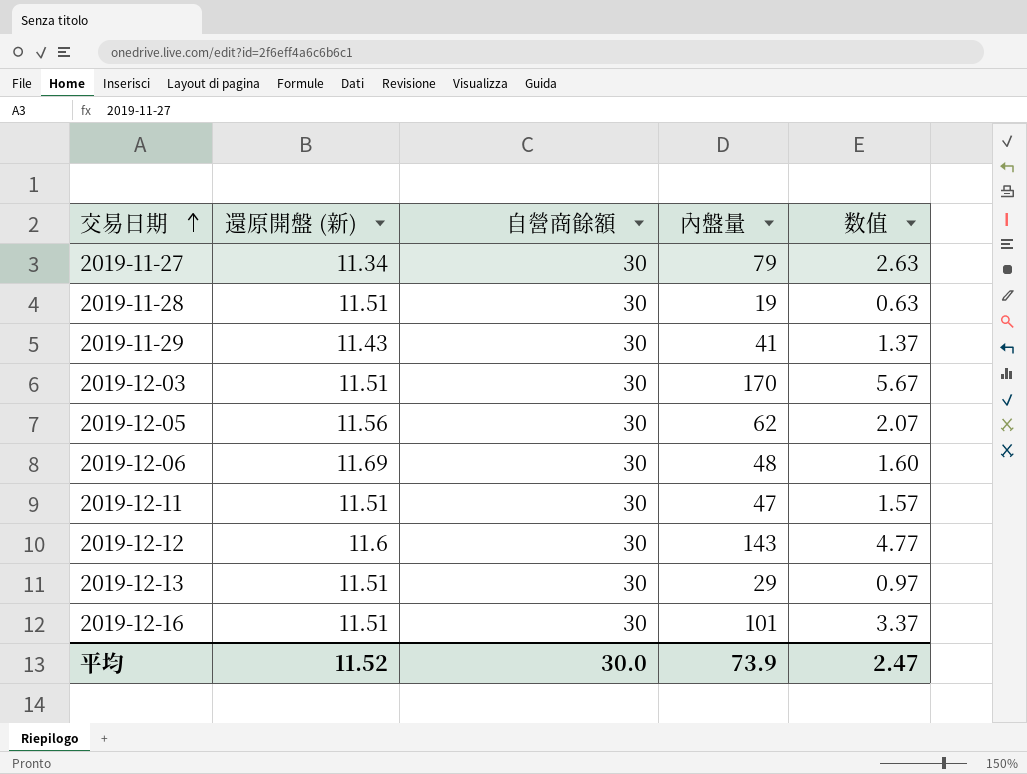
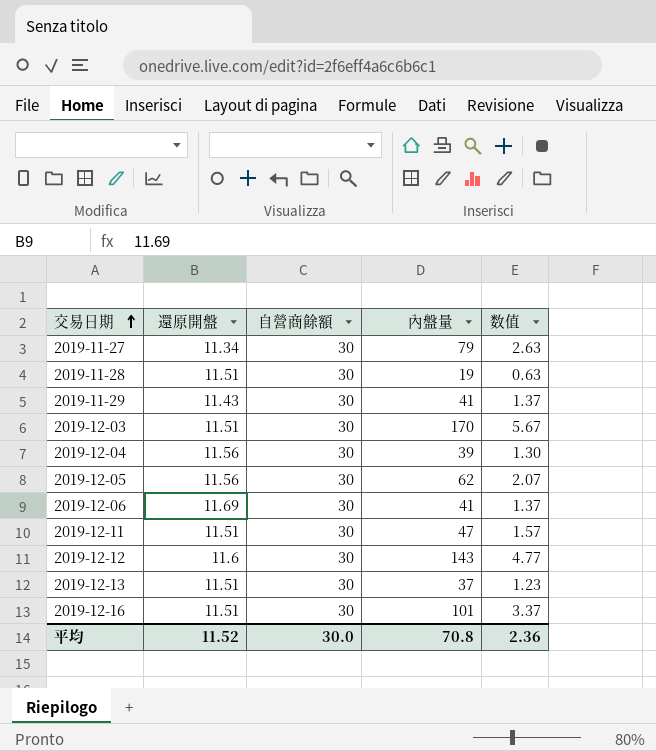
column name: 還原開盤 (新) -> 還原開盤
row 2019-12-04: none -> 11.56 | 30 | 39 | 1.30
2019-12-06 | 內盤量: 48 -> 41
2019-12-06 | 数值: 1.60 -> 1.37
2019-12-13 | 內盤量: 29 -> 37
2019-12-13 | 数值: 0.97 -> 1.23
平均 | 內盤量: 73.9 -> 70.8
平均 | 数值: 2.47 -> 2.36

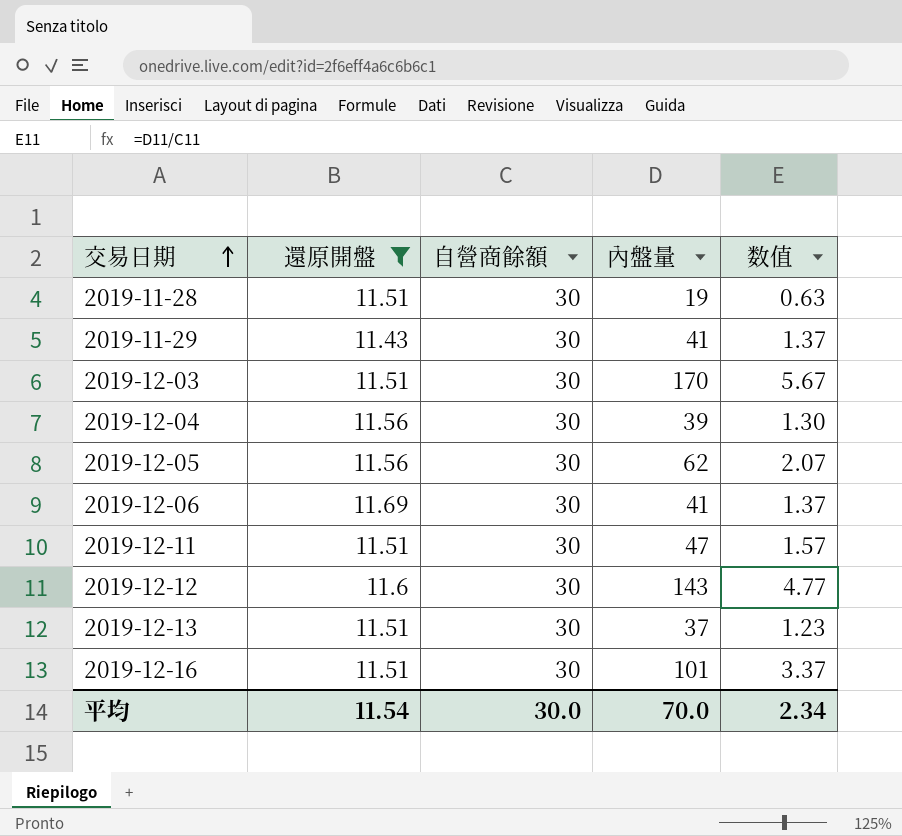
filter: none -> 還原開盤 != 11.34
平均 | 還原開盤: 11.52 -> 11.54
平均 | 內盤量: 70.8 -> 70.0
平均 | 数值: 2.36 -> 2.34

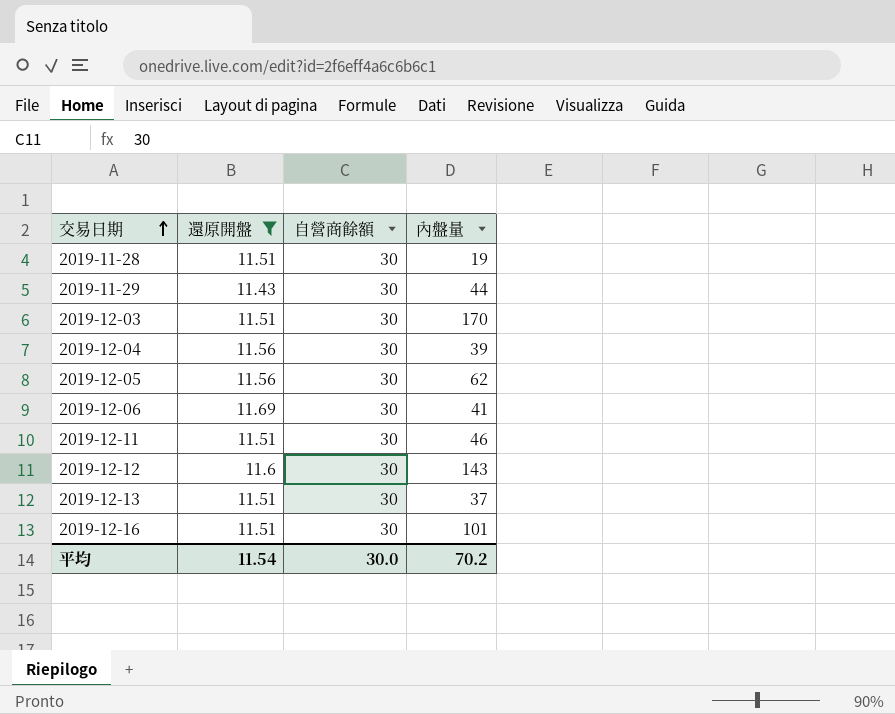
column 数值 | formula: [內盤量] / [自營商餘額] -> none
2019-11-29 | 內盤量: 41 -> 44
2019-12-11 | 內盤量: 47 -> 46
平均 | 內盤量: 70.0 -> 70.2

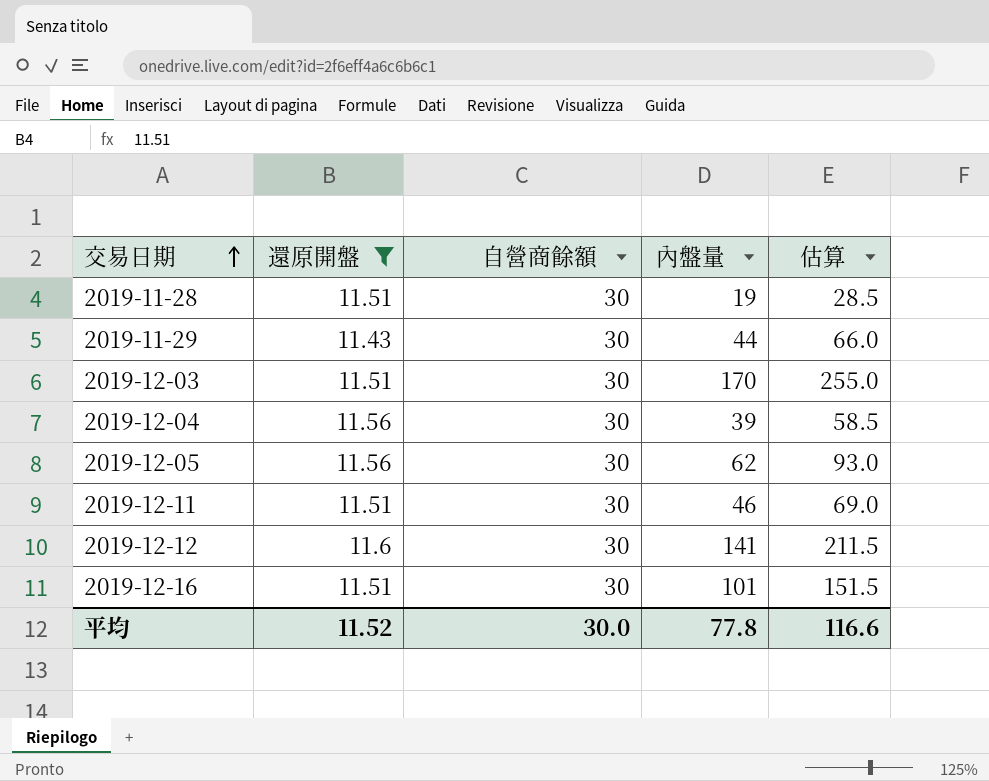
column 估算 | formula: none -> [內盤量] * 1.5
row 2019-12-06: 11.69 | 30 | 41 -> none
row 2019-12-13: 11.51 | 30 | 37 -> none
2019-12-12 | 內盤量: 143 -> 141
平均 | 還原開盤: 11.54 -> 11.52
平均 | 內盤量: 70.2 -> 77.8

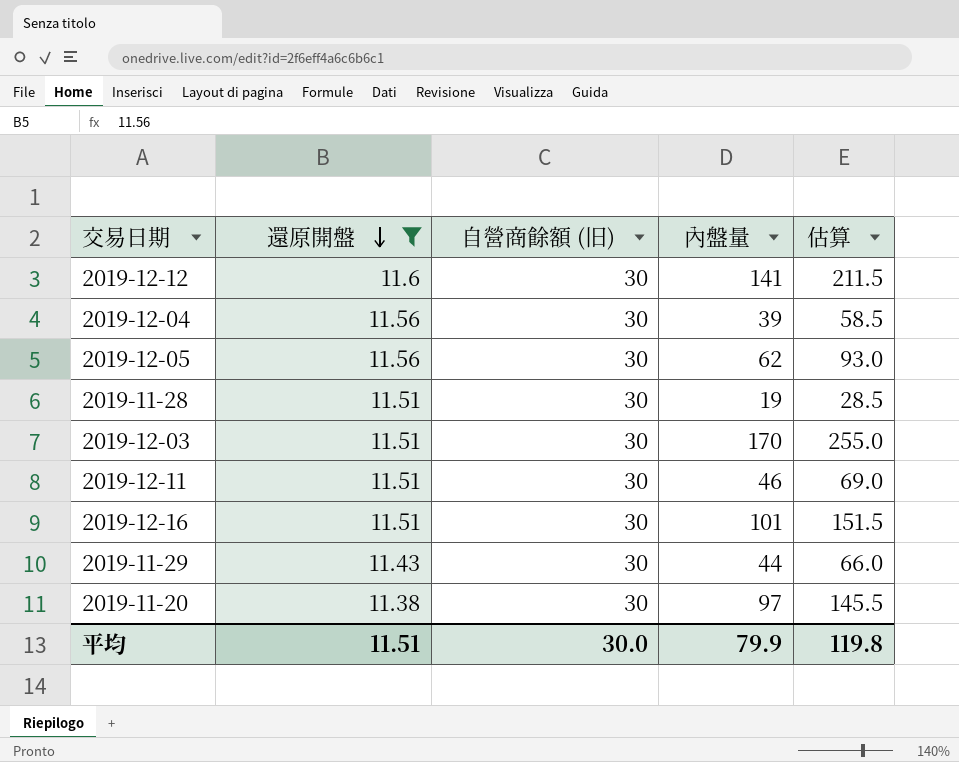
row order: 交易日期 ascending -> 還原開盤 descending
column name: 自營商餘額 -> 自營商餘額 (旧)
row 2019-11-20: none -> 11.38 | 30 | 97 | 145.5
平均 | 還原開盤: 11.52 -> 11.51
平均 | 內盤量: 77.8 -> 79.9
平均 | 估算: 116.6 -> 119.8

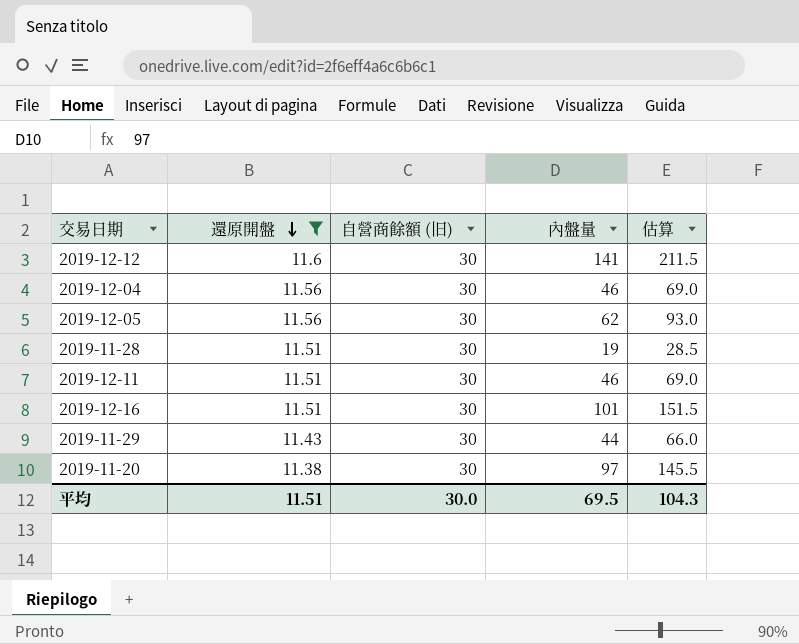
row 2019-12-03: 11.51 | 30 | 170 | 255.0 -> none
2019-12-04 | 內盤量: 39 -> 46
2019-12-04 | 估算: 58.5 -> 69.0
平均 | 內盤量: 79.9 -> 69.5
平均 | 估算: 119.8 -> 104.3

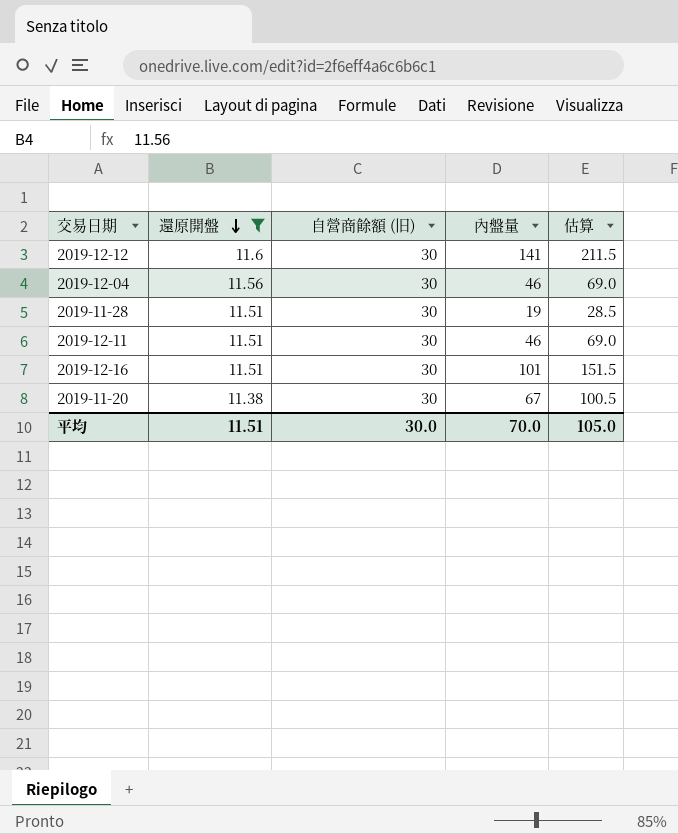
row 2019-12-05: 11.56 | 30 | 62 | 93.0 -> none
row 2019-11-29: 11.43 | 30 | 44 | 66.0 -> none
2019-11-20 | 內盤量: 97 -> 67
2019-11-20 | 估算: 145.5 -> 100.5
平均 | 內盤量: 69.5 -> 70.0
平均 | 估算: 104.3 -> 105.0

